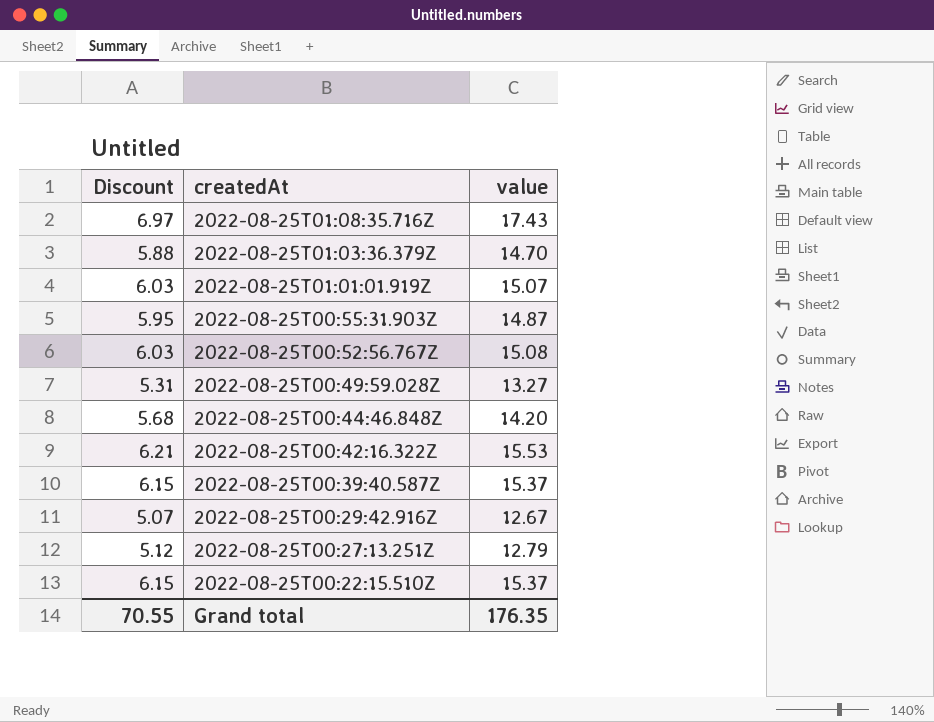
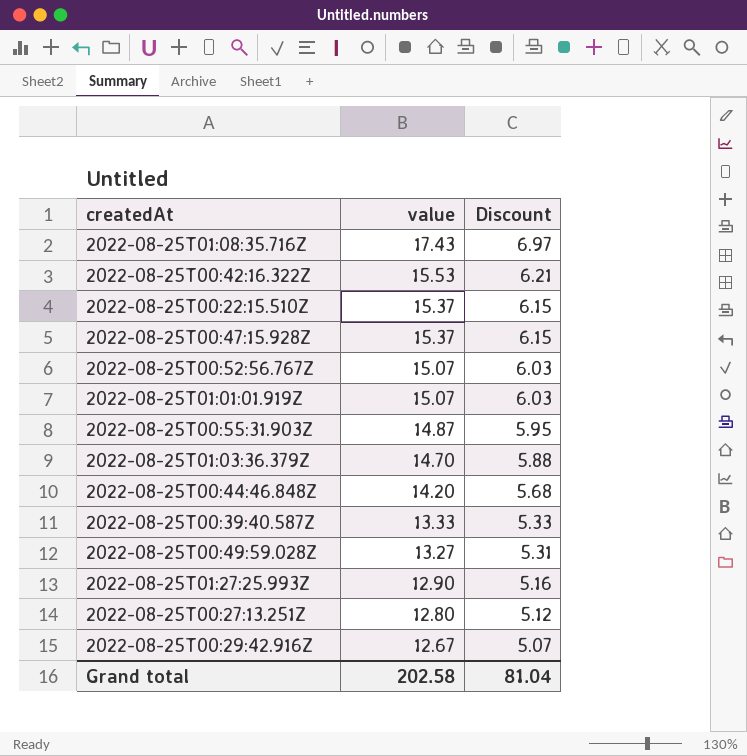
row order: createdAt descending -> value descending
column Discount | position: 1 -> 3
row 2022-08-25T00:47:15.928Z: none -> 15.37 | 6.15
2022-08-25T00:52:56.767Z | value: 15.08 -> 15.07
2022-08-25T00:39:40.587Z | value: 15.37 -> 13.33
2022-08-25T00:39:40.587Z | Discount: 6.15 -> 5.33
row 2022-08-25T01:27:25.993Z: none -> 12.90 | 5.16
2022-08-25T00:27:13.251Z | value: 12.79 -> 12.80
Grand total | value: 176.35 -> 202.58
Grand total | Discount: 70.55 -> 81.04

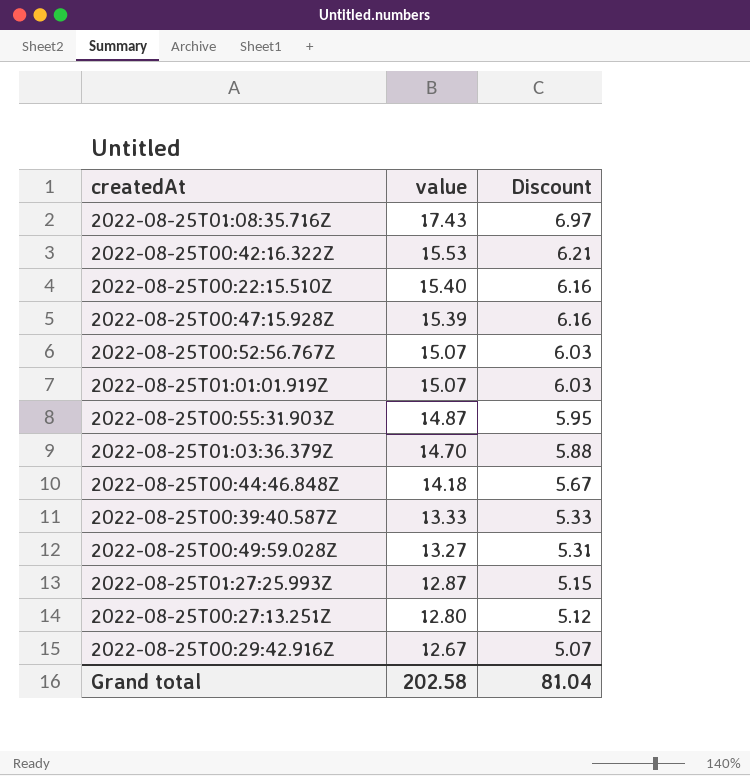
2022-08-25T00:22:15.510Z | value: 15.37 -> 15.40
2022-08-25T00:22:15.510Z | Discount: 6.15 -> 6.16
2022-08-25T00:47:15.928Z | value: 15.37 -> 15.39
2022-08-25T00:47:15.928Z | Discount: 6.15 -> 6.16
2022-08-25T00:44:46.848Z | value: 14.20 -> 14.18
2022-08-25T00:44:46.848Z | Discount: 5.68 -> 5.67
2022-08-25T01:27:25.993Z | value: 12.90 -> 12.87
2022-08-25T01:27:25.993Z | Discount: 5.16 -> 5.15

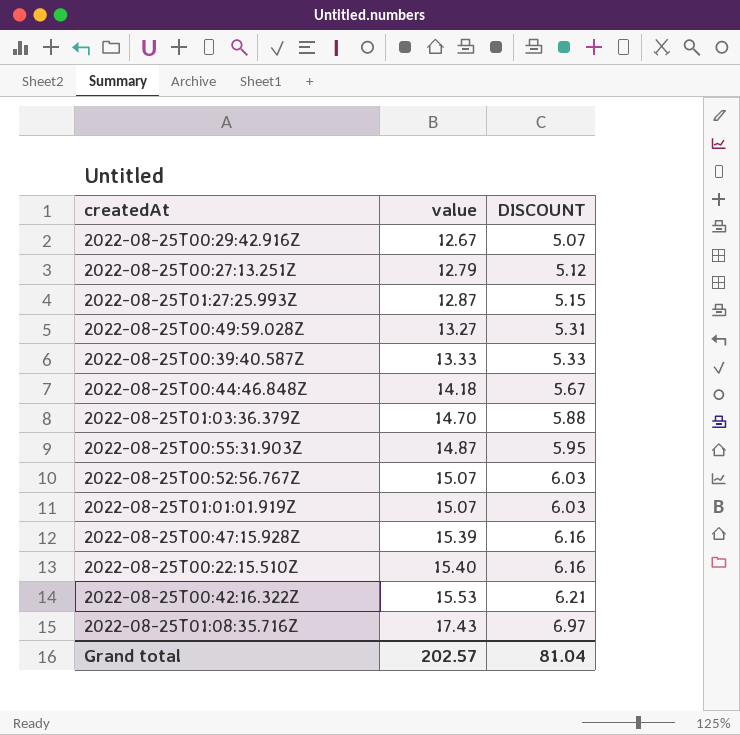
row order: value descending -> value ascending
column name: Discount -> DISCOUNT
2022-08-25T00:27:13.251Z | value: 12.80 -> 12.79
Grand total | value: 202.58 -> 202.57

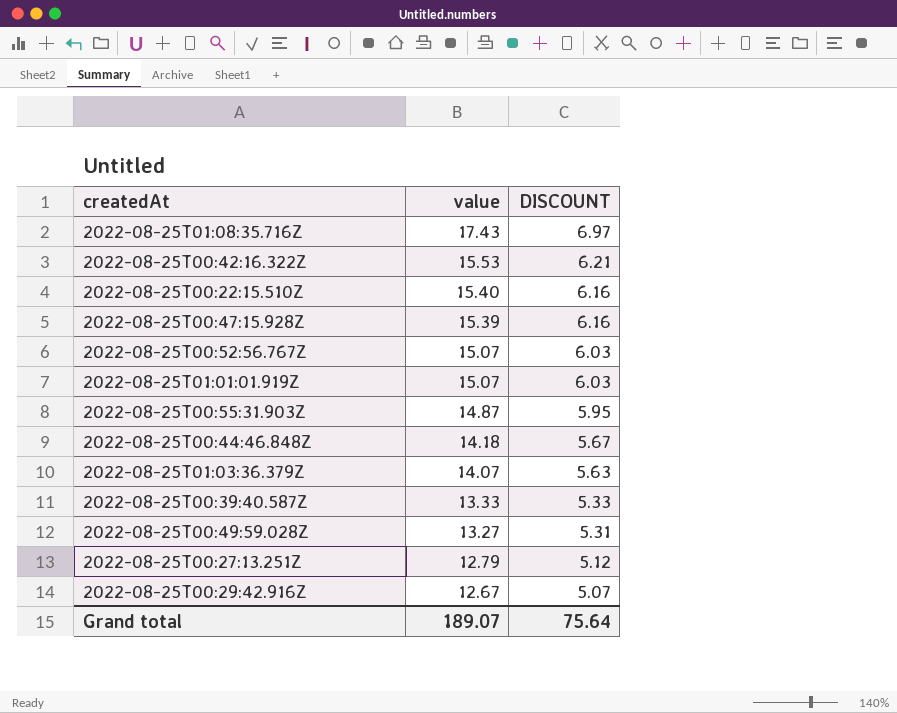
row order: value ascending -> value descending
row 2022-08-25T01:27:25.993Z: 12.87 | 5.15 -> none
2022-08-25T01:03:36.379Z | value: 14.70 -> 14.07
2022-08-25T01:03:36.379Z | DISCOUNT: 5.88 -> 5.63
Grand total | value: 202.57 -> 189.07
Grand total | DISCOUNT: 81.04 -> 75.64

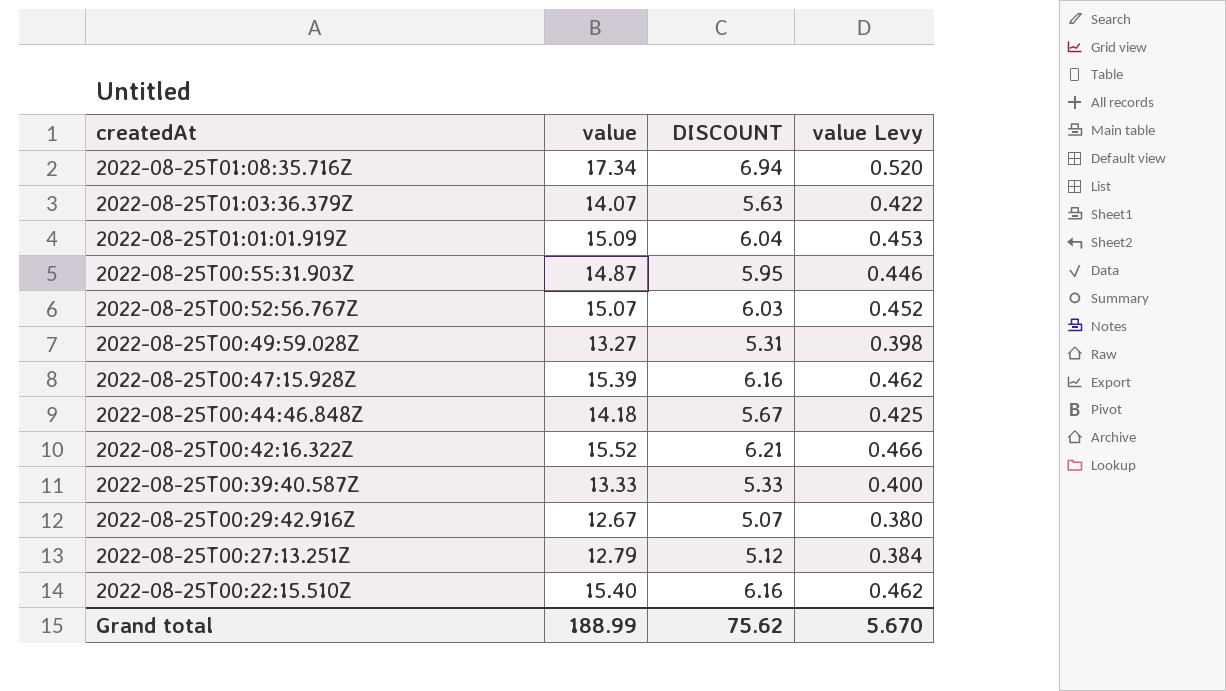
row order: value descending -> createdAt descending
column value Levy | formula: none -> [value] * 0.03
2022-08-25T01:08:35.716Z | value: 17.43 -> 17.34
2022-08-25T01:08:35.716Z | DISCOUNT: 6.97 -> 6.94
2022-08-25T01:01:01.919Z | value: 15.07 -> 15.09
2022-08-25T01:01:01.919Z | DISCOUNT: 6.03 -> 6.04
2022-08-25T00:42:16.322Z | value: 15.53 -> 15.52
Grand total | value: 189.07 -> 188.99
Grand total | DISCOUNT: 75.64 -> 75.62

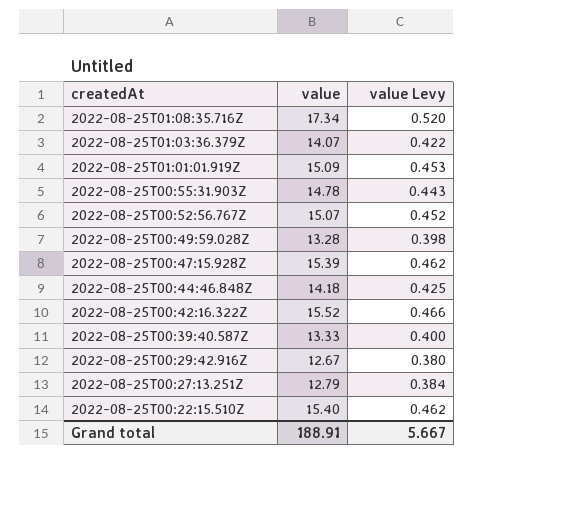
column DISCOUNT | formula: [value] * 0.4 -> none
2022-08-25T00:55:31.903Z | value: 14.87 -> 14.78
2022-08-25T00:55:31.903Z | value Levy: 0.446 -> 0.443
2022-08-25T00:49:59.028Z | value: 13.27 -> 13.28
Grand total | value: 188.99 -> 188.91
Grand total | value Levy: 5.670 -> 5.667

